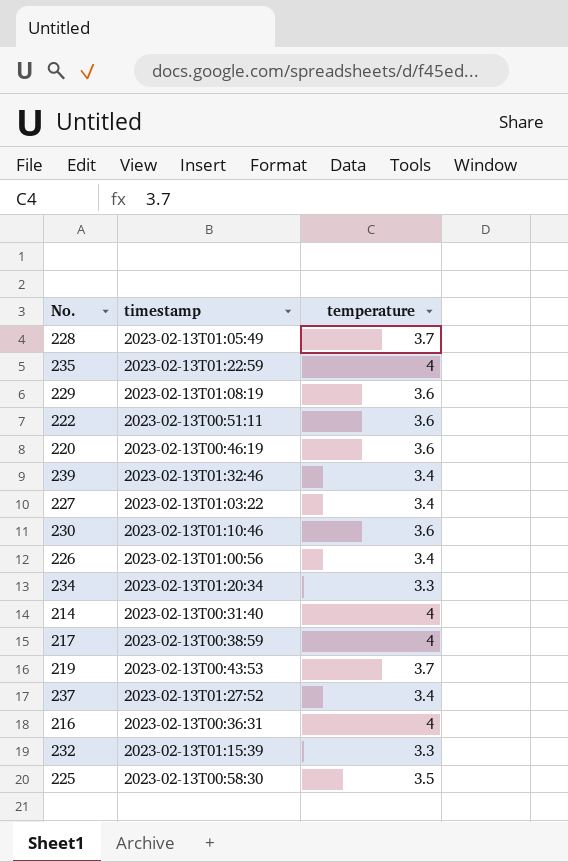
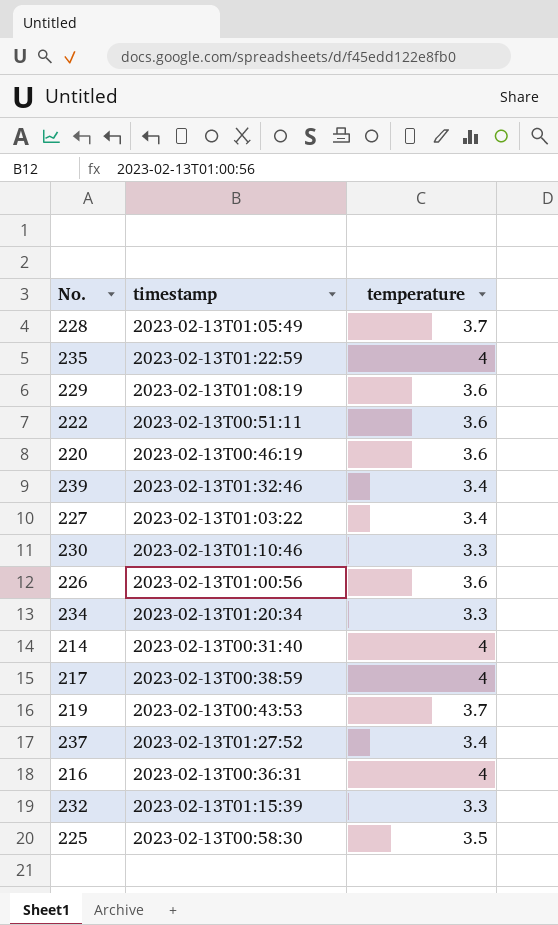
230 | temperature: 3.6 -> 3.3
226 | temperature: 3.4 -> 3.6

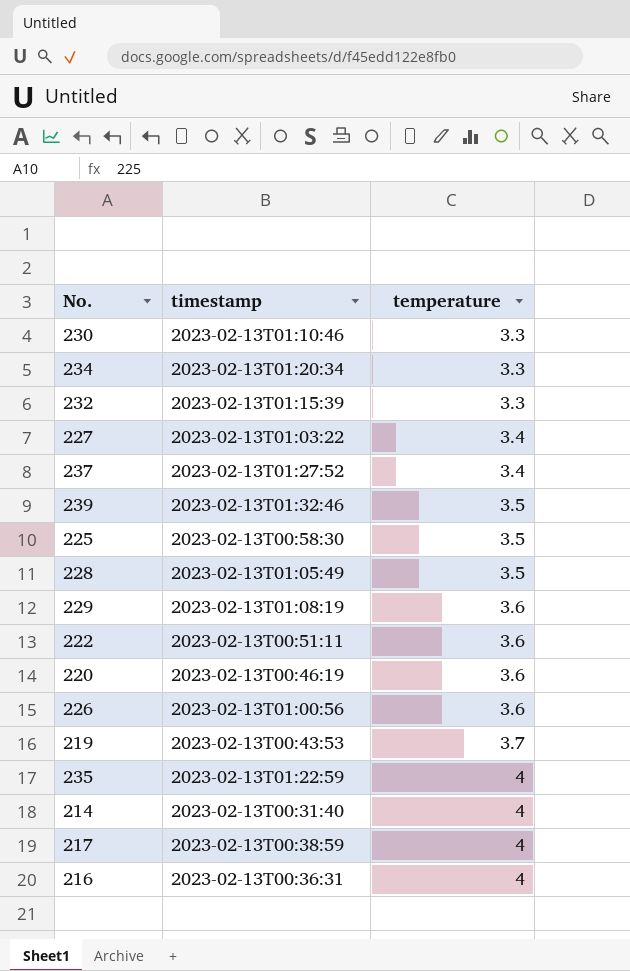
row order: none -> temperature ascending
239 | temperature: 3.4 -> 3.5
228 | temperature: 3.7 -> 3.5

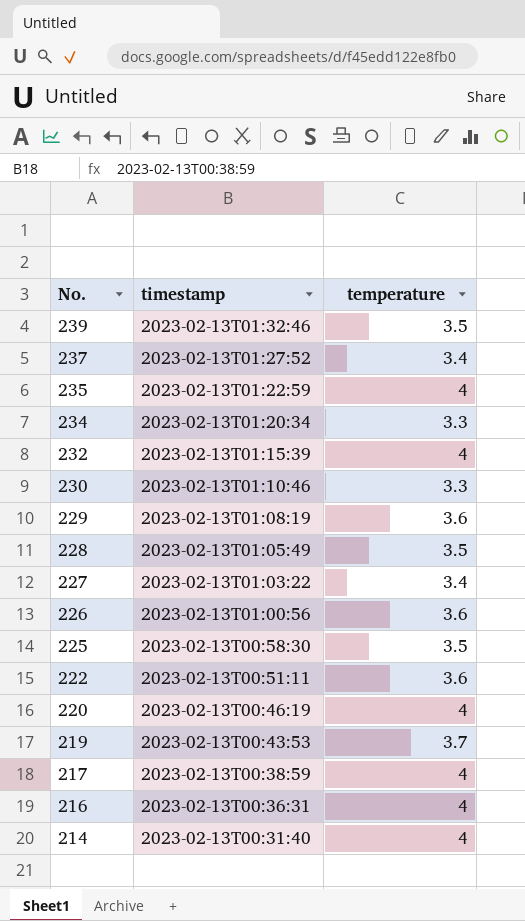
row order: temperature ascending -> No. descending
232 | temperature: 3.3 -> 4
220 | temperature: 3.6 -> 4

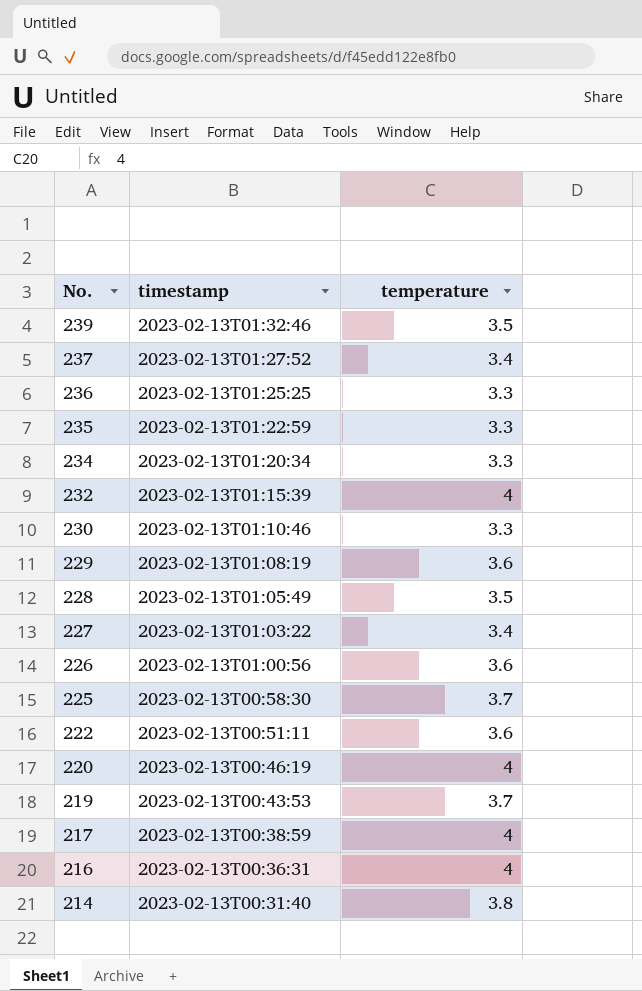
row 236: none -> 2023-02-13T01:25:25 | 3.3
235 | temperature: 4 -> 3.3
225 | temperature: 3.5 -> 3.7
214 | temperature: 4 -> 3.8

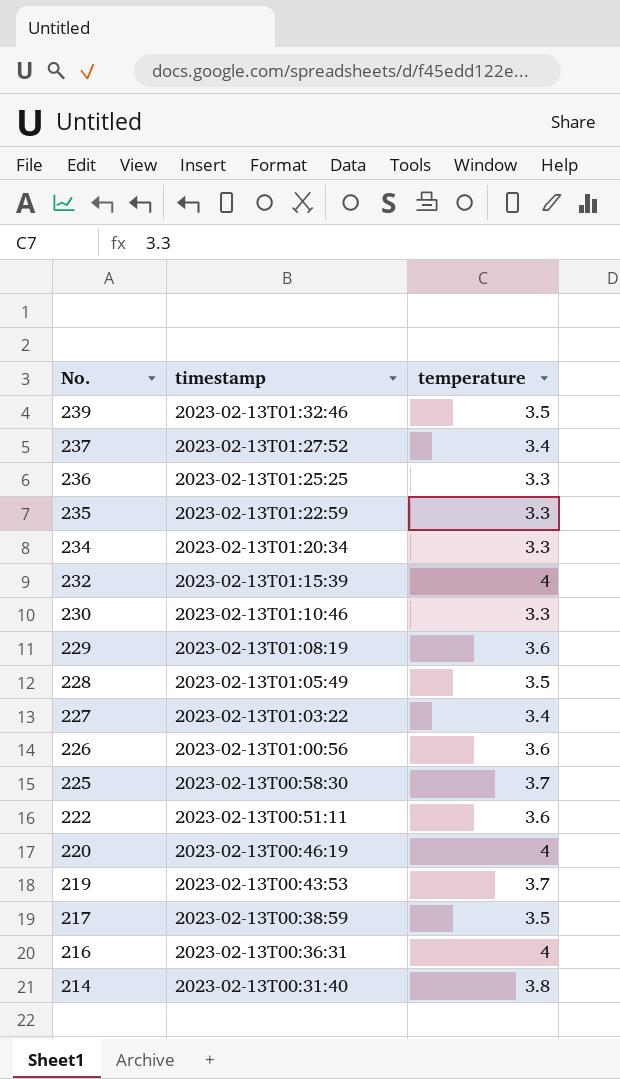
217 | temperature: 4 -> 3.5

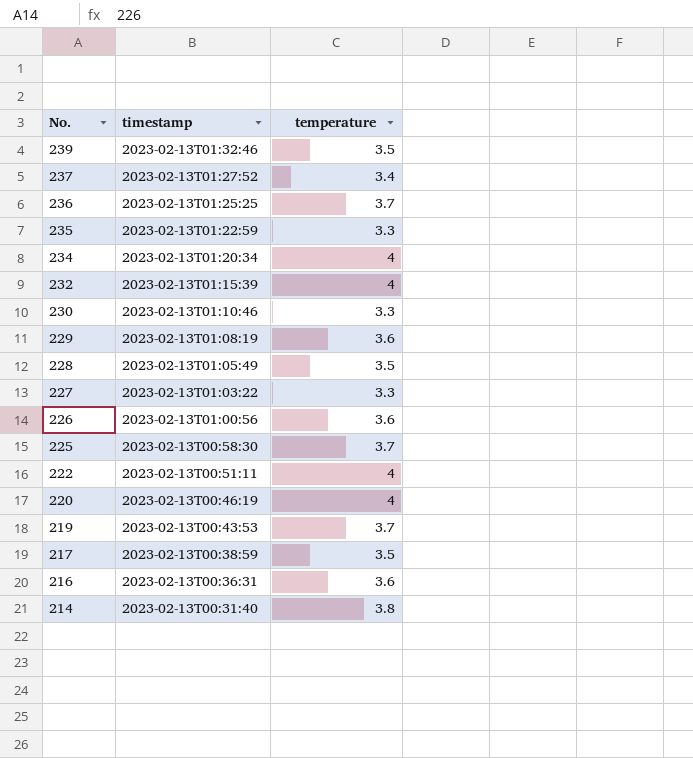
236 | temperature: 3.3 -> 3.7
234 | temperature: 3.3 -> 4
227 | temperature: 3.4 -> 3.3
222 | temperature: 3.6 -> 4
216 | temperature: 4 -> 3.6

